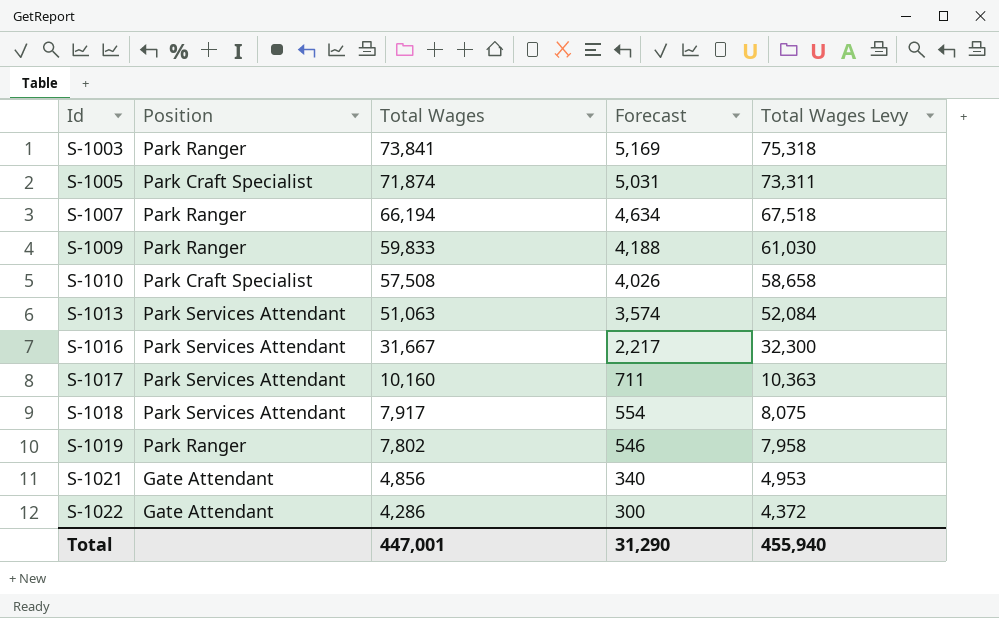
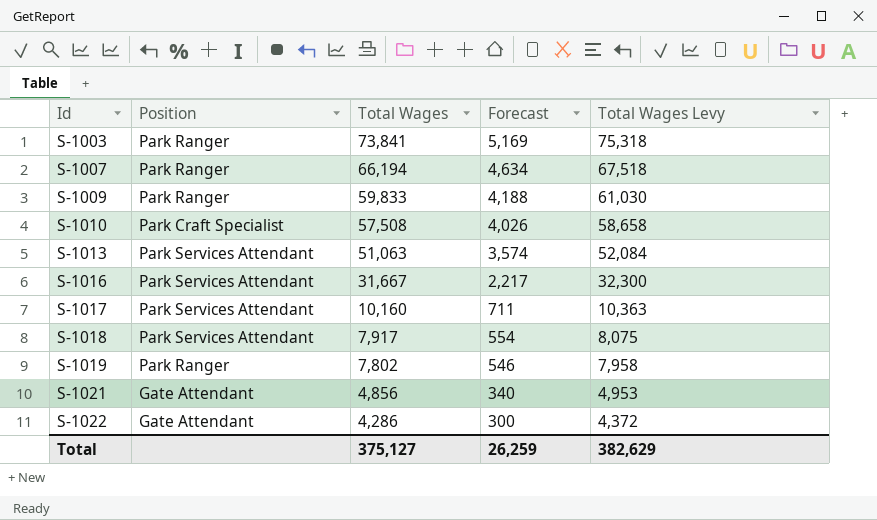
row S-1005: Park Craft Specialist | 71,874 | 5,031 | 73,311 -> none
Total | Total Wages: 447,001 -> 375,127
Total | Forecast: 31,290 -> 26,259
Total | Total Wages Levy: 455,940 -> 382,629

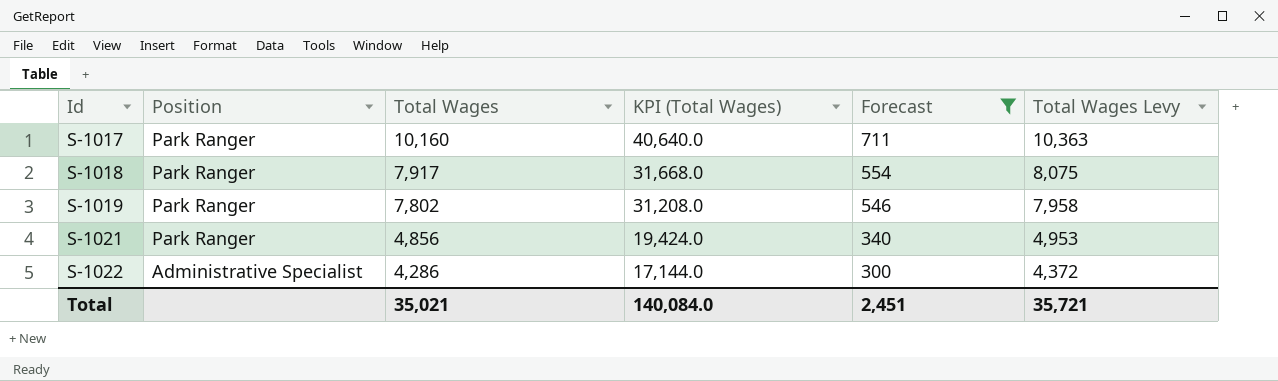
filter: none -> Forecast <= 711
column KPI (Total Wages) | formula: none -> [Total Wages] * 4
S-1017 | Position: Park Services Attendant -> Park Ranger
S-1018 | Position: Park Services Attendant -> Park Ranger
S-1021 | Position: Gate Attendant -> Park Ranger
S-1022 | Position: Gate Attendant -> Administrative Specialist
Total | Total Wages: 375,127 -> 35,021
Total | Forecast: 26,259 -> 2,451
Total | Total Wages Levy: 382,629 -> 35,721

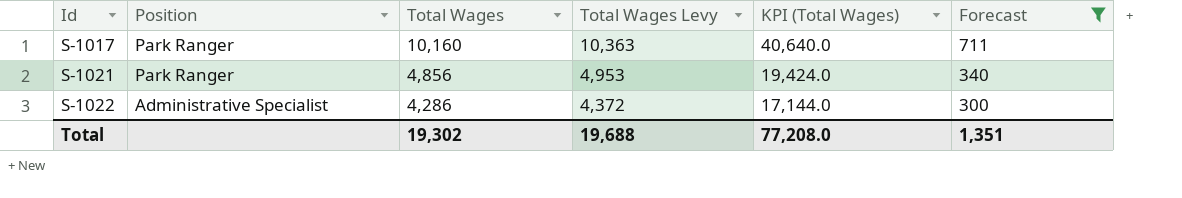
column Total Wages Levy | position: 6 -> 4
row S-1018: Park Ranger | 7,917 | 31,668.0 | 554 | 8,075 -> none
row S-1019: Park Ranger | 7,802 | 31,208.0 | 546 | 7,958 -> none
Total | Total Wages: 35,021 -> 19,302
Total | Total Wages Levy: 35,721 -> 19,688
Total | KPI (Total Wages): 140,084.0 -> 77,208.0
Total | Forecast: 2,451 -> 1,351

